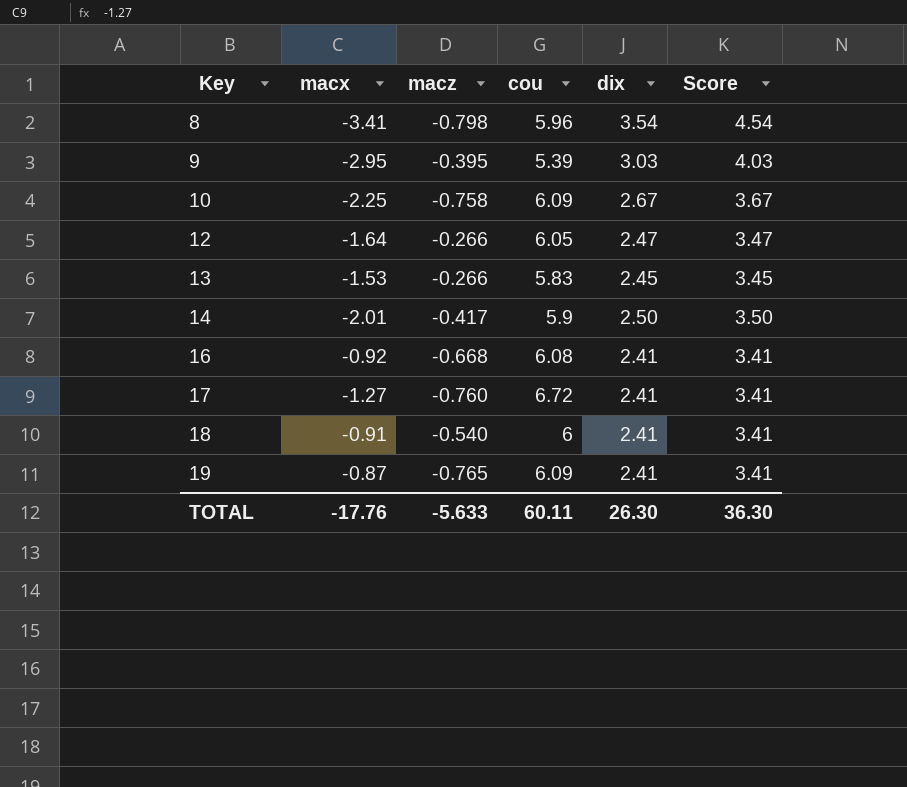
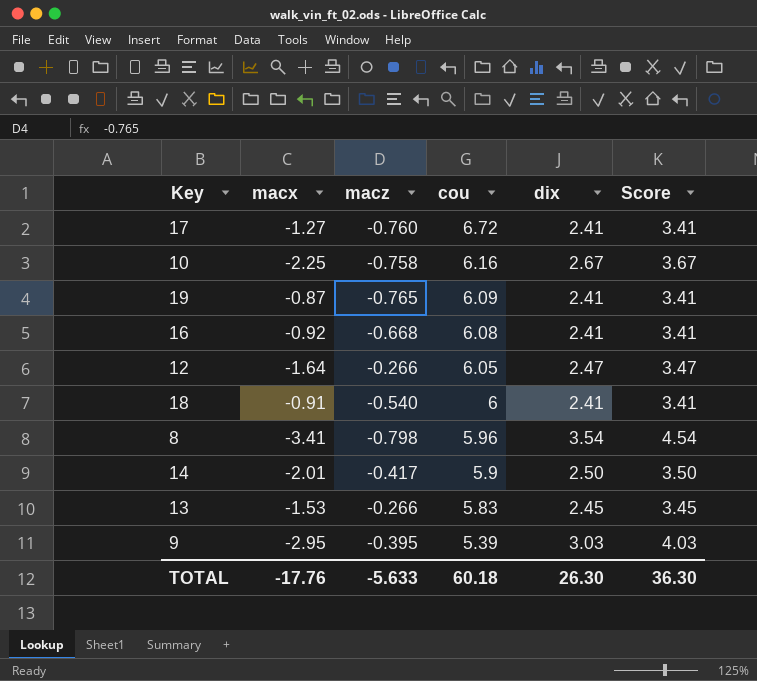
row order: Key ascending -> cou descending
10 | cou: 6.09 -> 6.16
TOTAL | cou: 60.11 -> 60.18

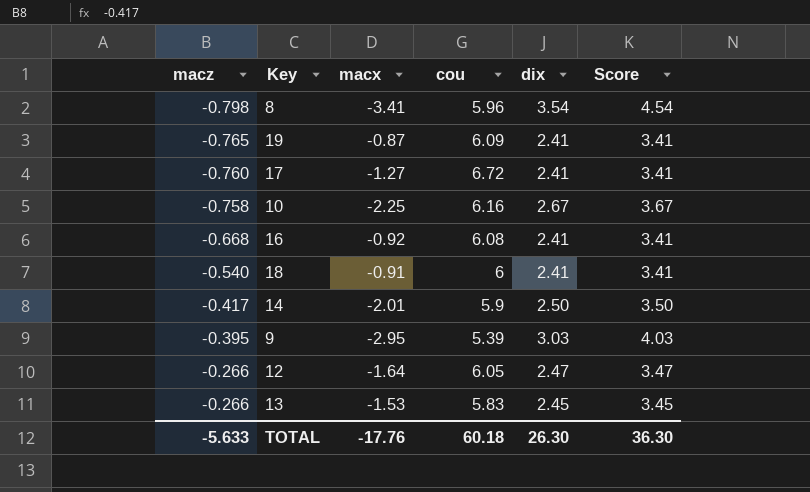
row order: cou descending -> macz ascending
column macz | position: 3 -> 1

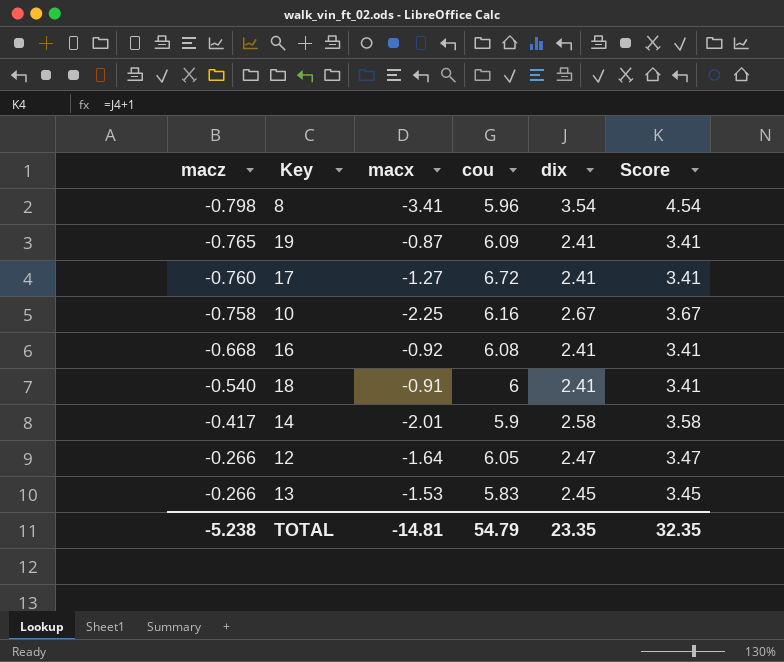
row 9: -0.395 | -2.95 | 5.39 | 3.03 | 4.03 -> none
14 | dix: 2.50 -> 2.58
14 | Score: 3.50 -> 3.58
TOTAL | macz: -5.633 -> -5.238
TOTAL | macx: -17.76 -> -14.81
TOTAL | cou: 60.18 -> 54.79
TOTAL | dix: 26.30 -> 23.35
TOTAL | Score: 36.30 -> 32.35

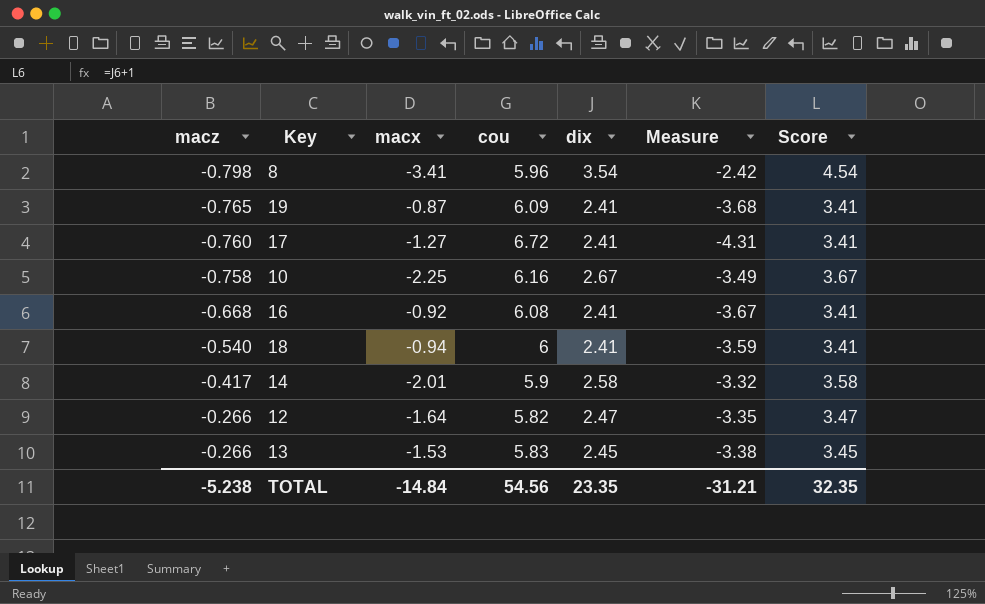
column Measure | formula: none -> [dix] - [cou]
18 | macx: -0.91 -> -0.94
12 | cou: 6.05 -> 5.82
TOTAL | macx: -14.81 -> -14.84
TOTAL | cou: 54.79 -> 54.56

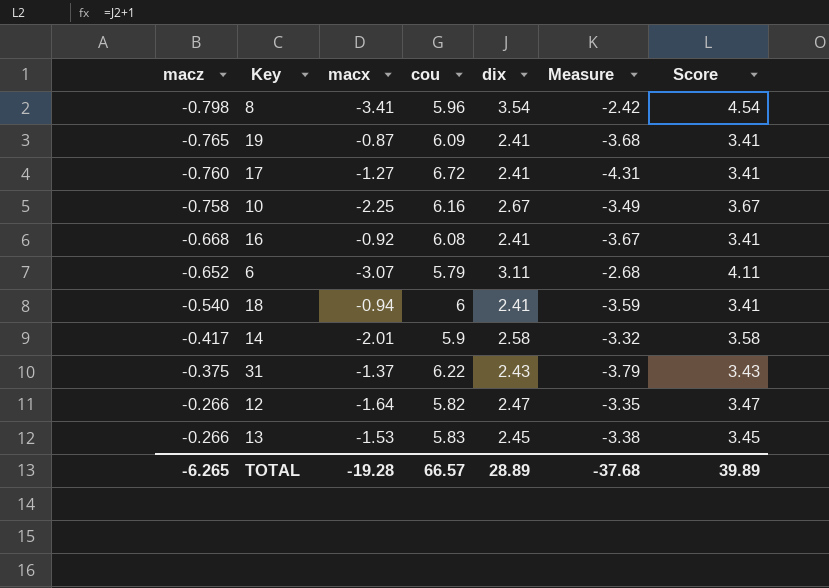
row 6: none -> -0.652 | -3.07 | 5.79 | 3.11 | -2.68 | 4.11
row 31: none -> -0.375 | -1.37 | 6.22 | 2.43 | -3.79 | 3.43
TOTAL | macz: -5.238 -> -6.265
TOTAL | macx: -14.84 -> -19.28
TOTAL | cou: 54.56 -> 66.57
TOTAL | dix: 23.35 -> 28.89
TOTAL | Measure: -31.21 -> -37.68
TOTAL | Score: 32.35 -> 39.89

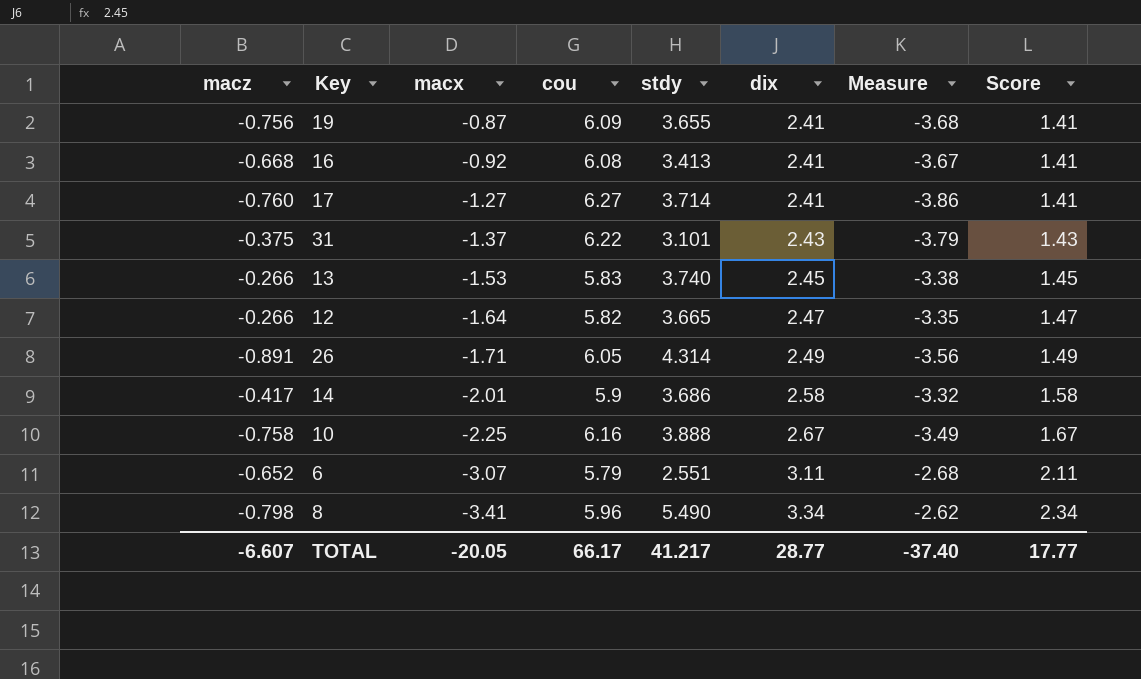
row order: macz ascending -> macx descending
column stdy | position: none -> 5
column Score | formula: [dix] + 1 -> [dix] - 1
row 18: -0.540 | -0.94 | 6 | 2.41 | -3.59 | 3.41 -> none
19 | macz: -0.765 -> -0.756
17 | cou: 6.72 -> 6.27
17 | Measure: -4.31 -> -3.86
row 26: none -> -0.891 | -1.71 | 6.05 | 4.314 | 2.49 | -3.56 | 1.49
8 | dix: 3.54 -> 3.34
8 | Measure: -2.42 -> -2.62
TOTAL | macz: -6.265 -> -6.607
TOTAL | macx: -19.28 -> -20.05
TOTAL | cou: 66.57 -> 66.17
TOTAL | dix: 28.89 -> 28.77
TOTAL | Measure: -37.68 -> -37.40
TOTAL | Score: 39.89 -> 17.77

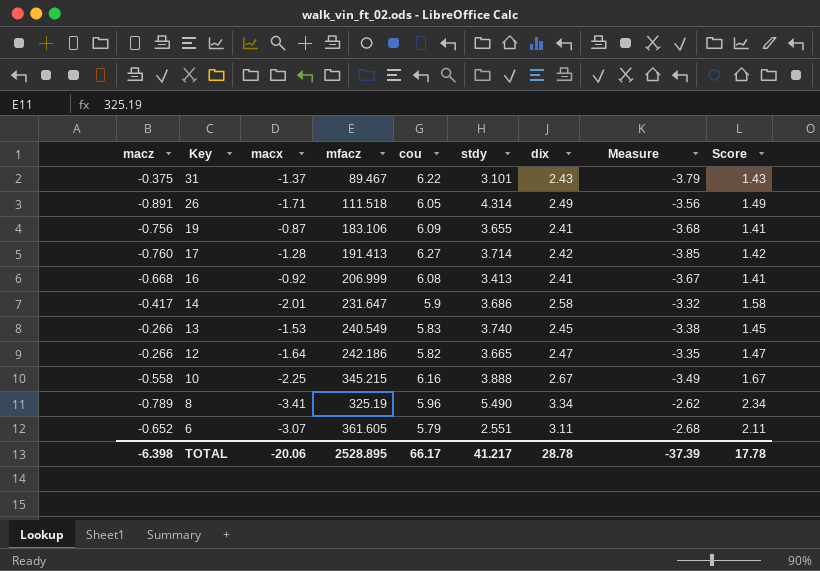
row order: macx descending -> Key descending
column mfacz | position: none -> 4
17 | macx: -1.27 -> -1.28
17 | dix: 2.41 -> 2.42
17 | Measure: -3.86 -> -3.85
17 | Score: 1.41 -> 1.42
10 | macz: -0.758 -> -0.558
8 | macz: -0.798 -> -0.789
TOTAL | macz: -6.607 -> -6.398
TOTAL | macx: -20.05 -> -20.06
TOTAL | dix: 28.77 -> 28.78
TOTAL | Measure: -37.40 -> -37.39
TOTAL | Score: 17.77 -> 17.78

